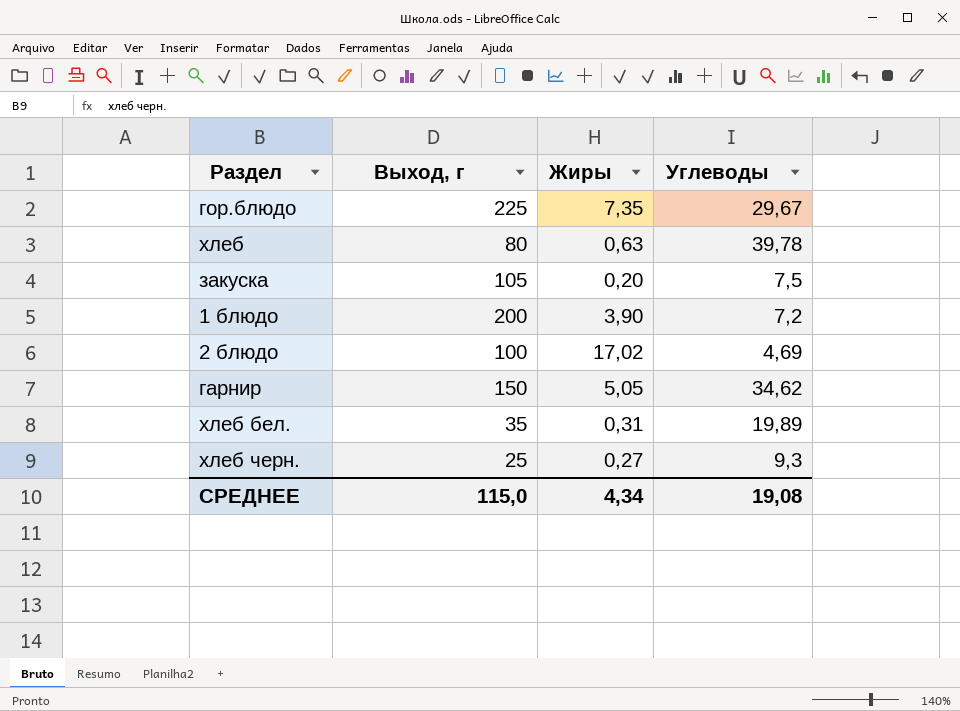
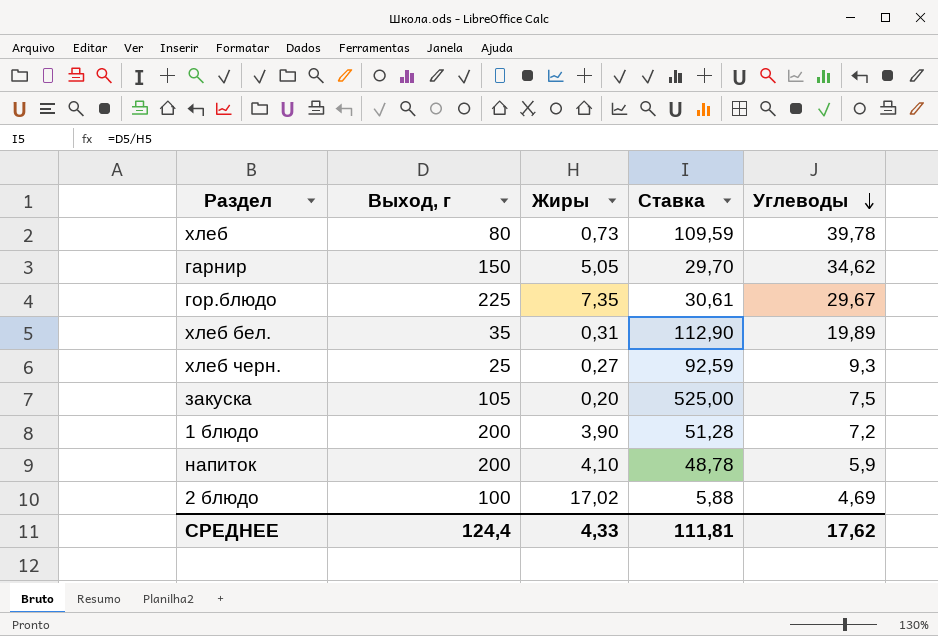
row order: none -> Углеводы descending
column Ставка | formula: none -> [Выход, г] / [Жиры]
хлеб | Жиры: 0,63 -> 0,73
row напиток: none -> 200 | 4,10 | 48,78 | 5,9
СРЕДНЕЕ | Выход, г: 115,0 -> 124,4
СРЕДНЕЕ | Жиры: 4,34 -> 4,33
СРЕДНЕЕ | Углеводы: 19,08 -> 17,62

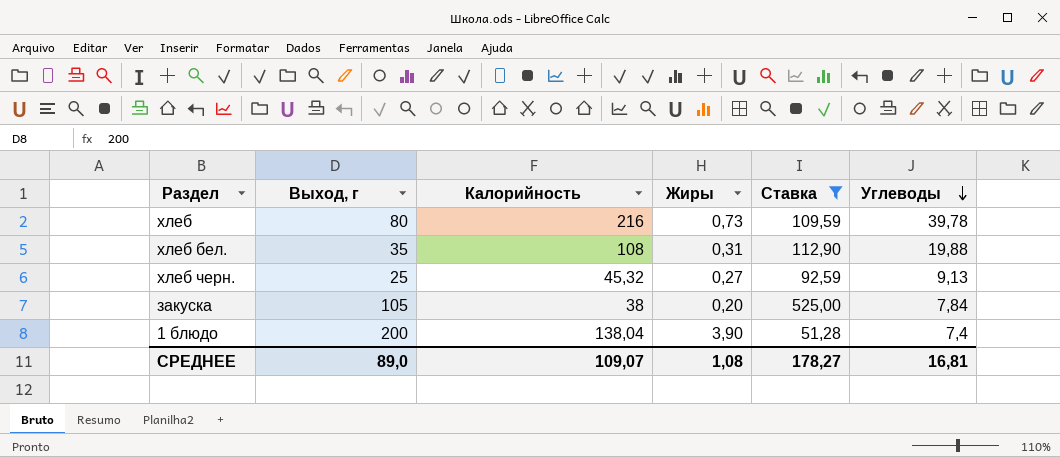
filter: none -> Ставка >= 51,28
column Калорийность | position: none -> 3
хлеб бел. | Углеводы: 19,89 -> 19,88
хлеб черн. | Углеводы: 9,3 -> 9,13
закуска | Углеводы: 7,5 -> 7,84
1 блюдо | Углеводы: 7,2 -> 7,4
СРЕДНЕЕ | Выход, г: 124,4 -> 89,0
СРЕДНЕЕ | Жиры: 4,33 -> 1,08
СРЕДНЕЕ | Ставка: 111,81 -> 178,27
СРЕДНЕЕ | Углеводы: 17,62 -> 16,81

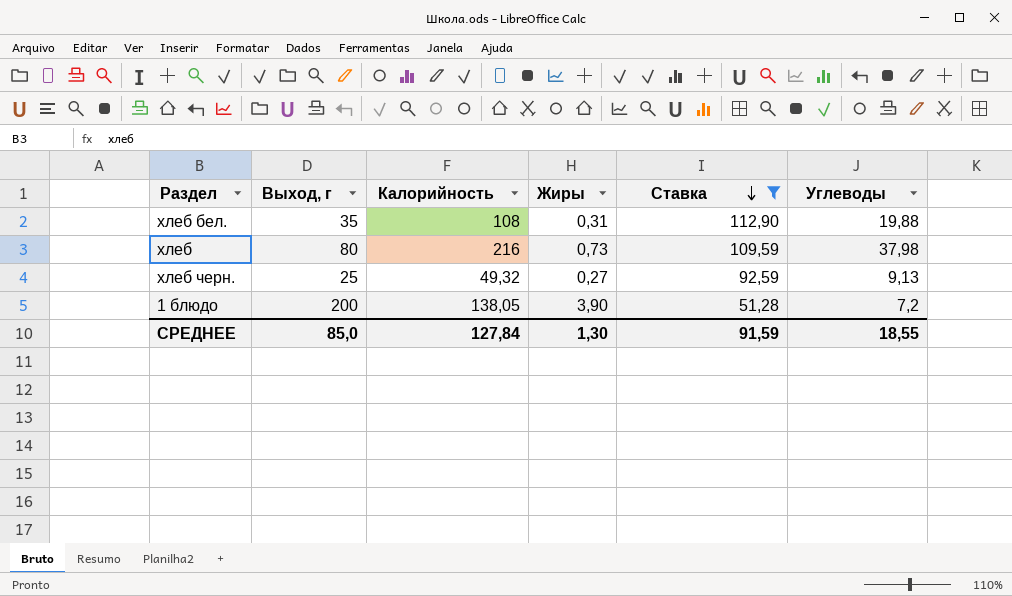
row order: Углеводы descending -> Ставка descending
row закуска: 105 | 38 | 0,20 | 525,00 | 7,84 -> none
хлеб | Углеводы: 39,78 -> 37,98
хлеб черн. | Калорийность: 45,32 -> 49,32
1 блюдо | Калорийность: 138,04 -> 138,05
1 блюдо | Углеводы: 7,4 -> 7,2
СРЕДНЕЕ | Выход, г: 89,0 -> 85,0
СРЕДНЕЕ | Калорийность: 109,07 -> 127,84
СРЕДНЕЕ | Жиры: 1,08 -> 1,30
СРЕДНЕЕ | Ставка: 178,27 -> 91,59
СРЕДНЕЕ | Углеводы: 16,81 -> 18,55

